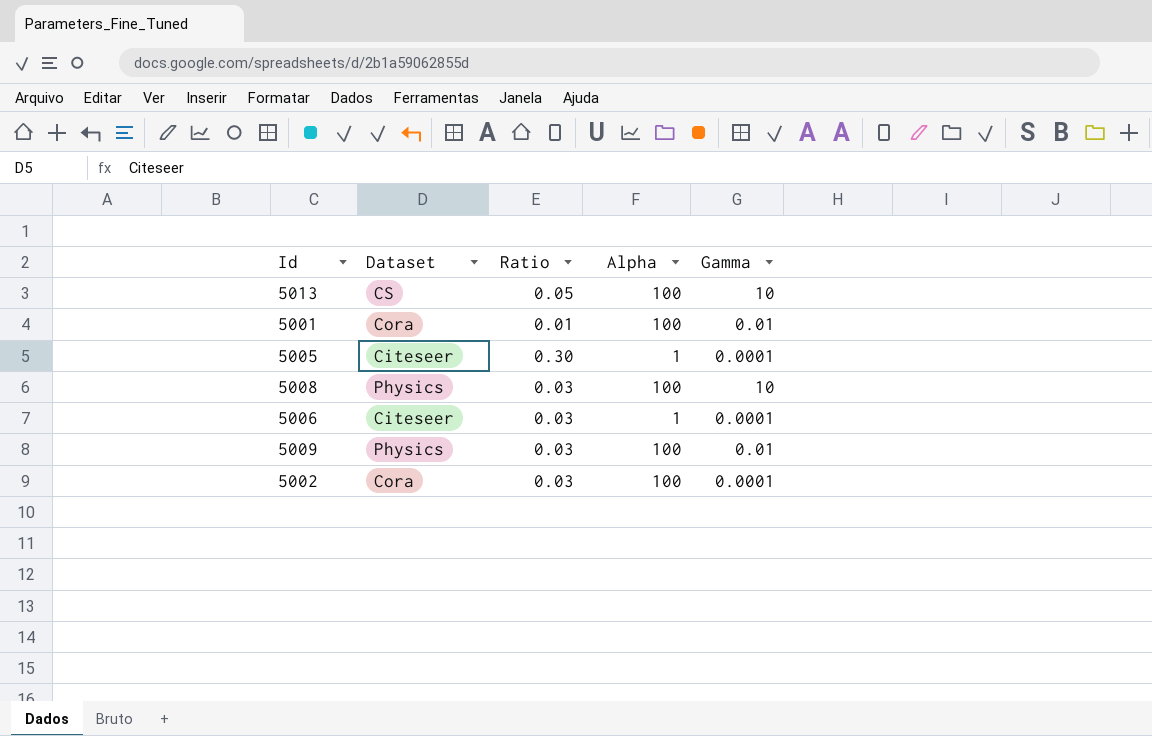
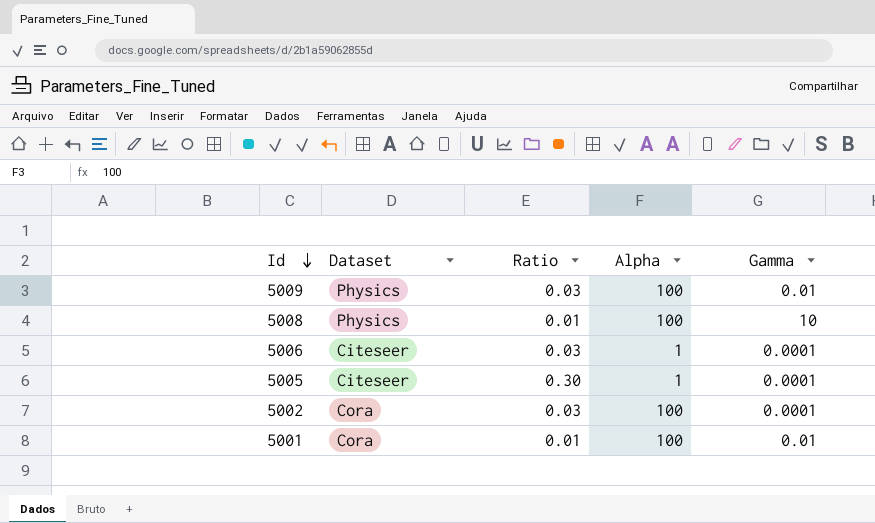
row order: none -> Id descending
row 5013: CS | 0.05 | 100 | 10 -> none
5008 | Ratio: 0.03 -> 0.01

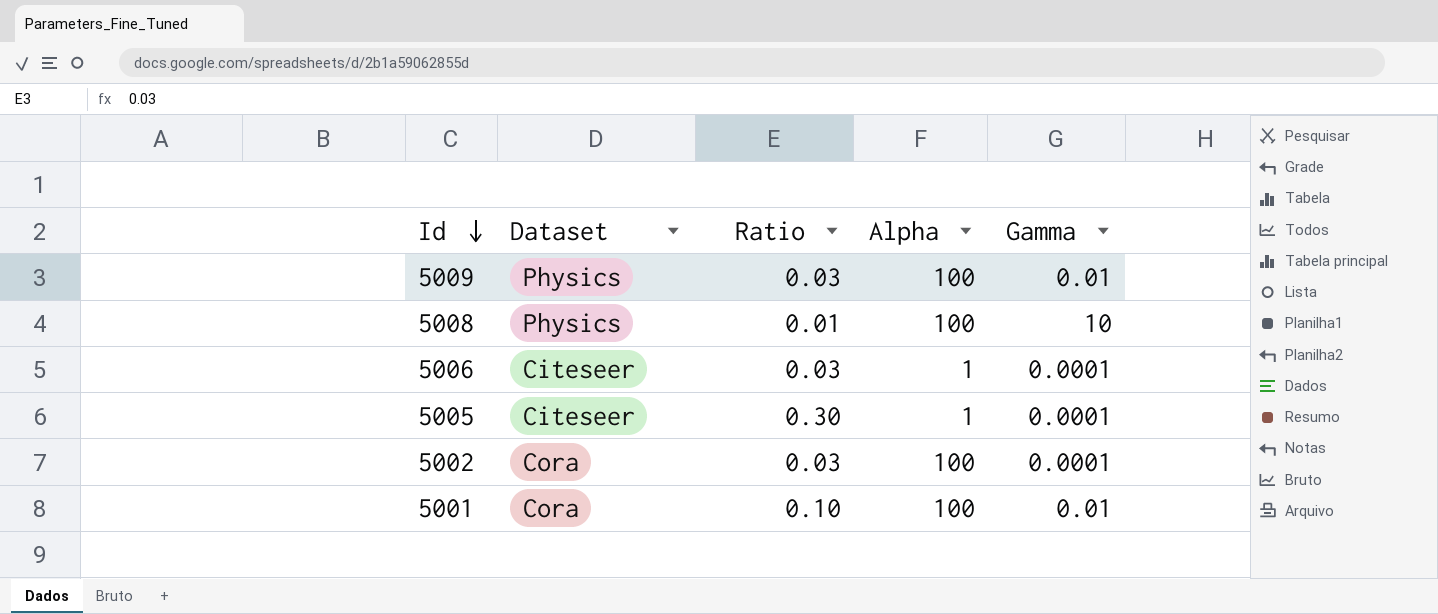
5001 | Ratio: 0.01 -> 0.10

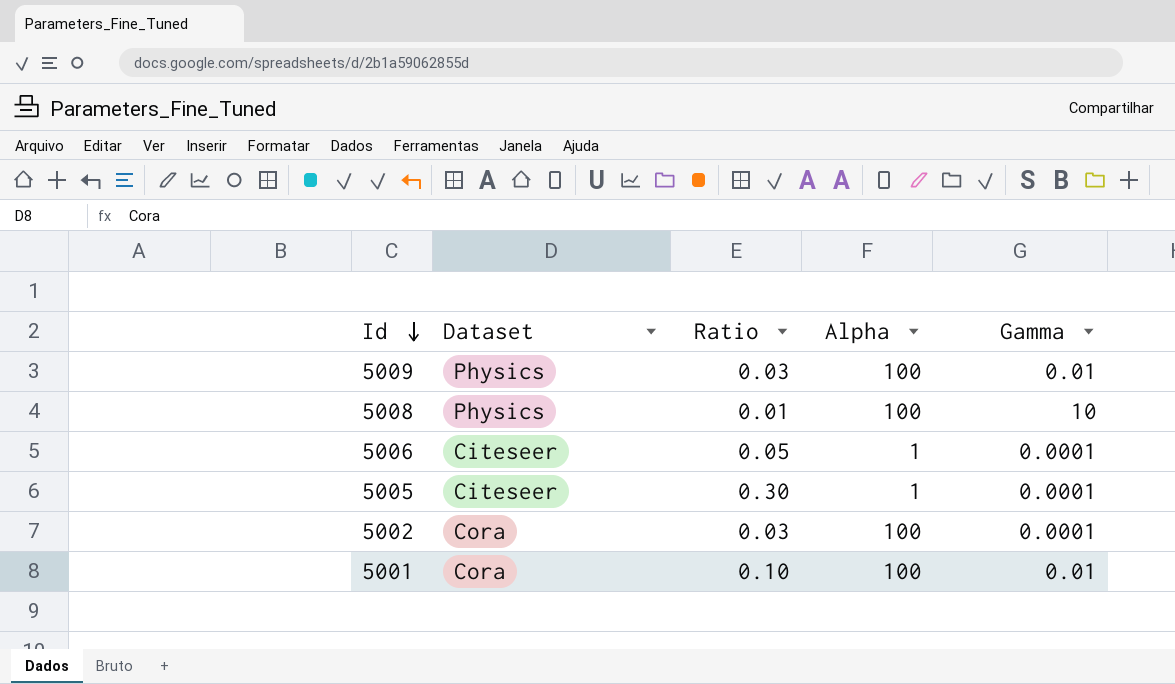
5006 | Ratio: 0.03 -> 0.05

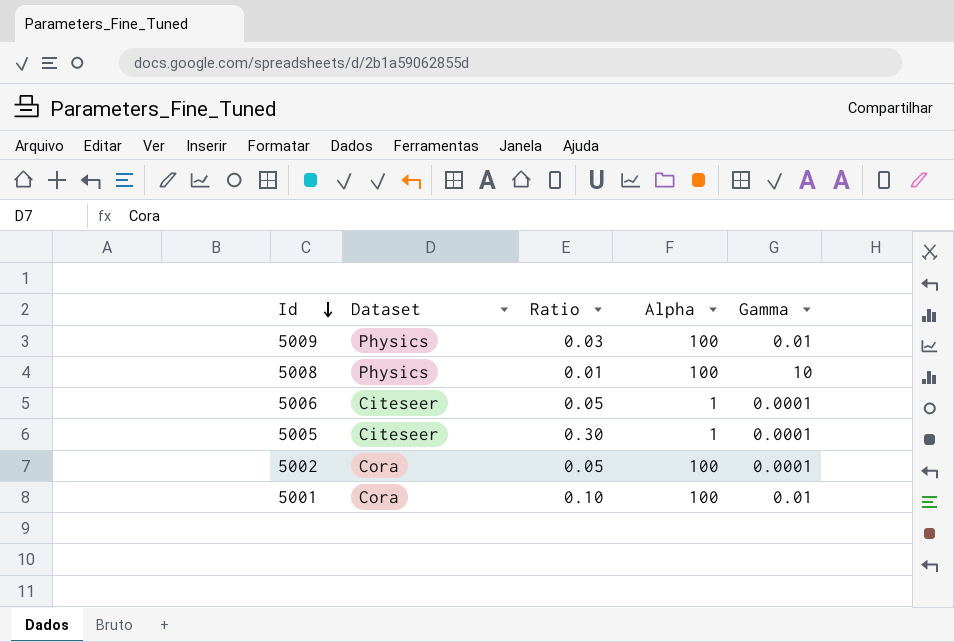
5002 | Ratio: 0.03 -> 0.05

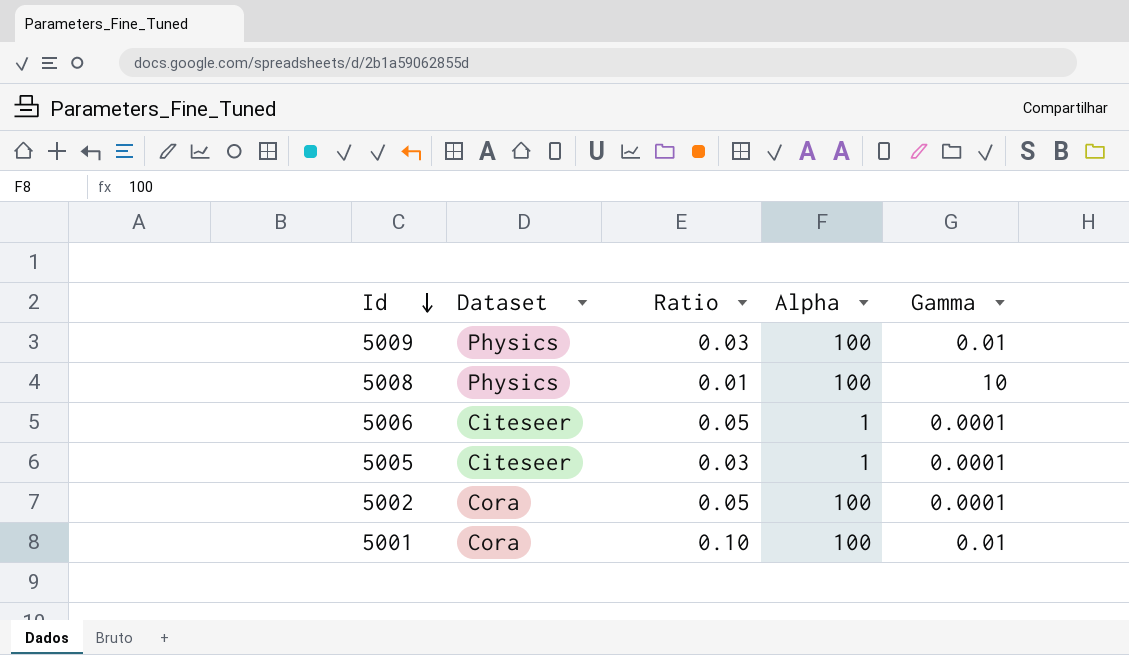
5005 | Ratio: 0.30 -> 0.03

